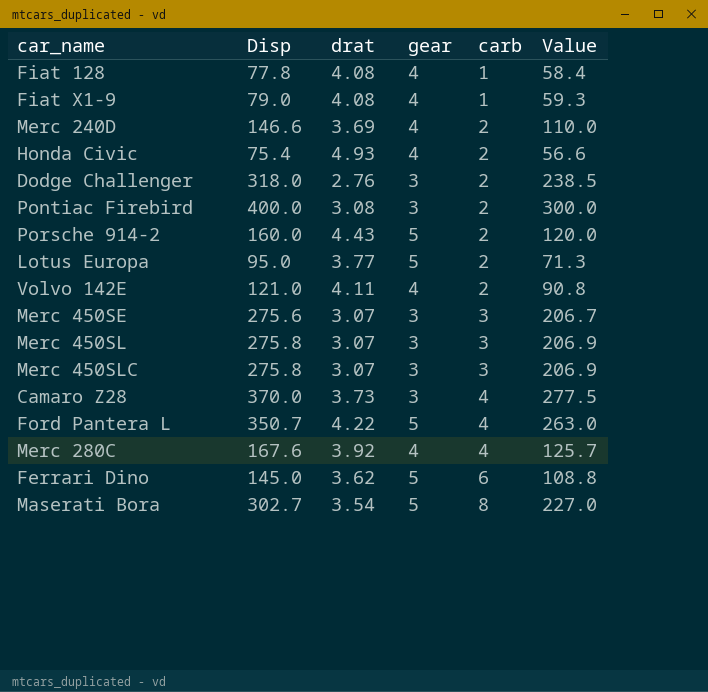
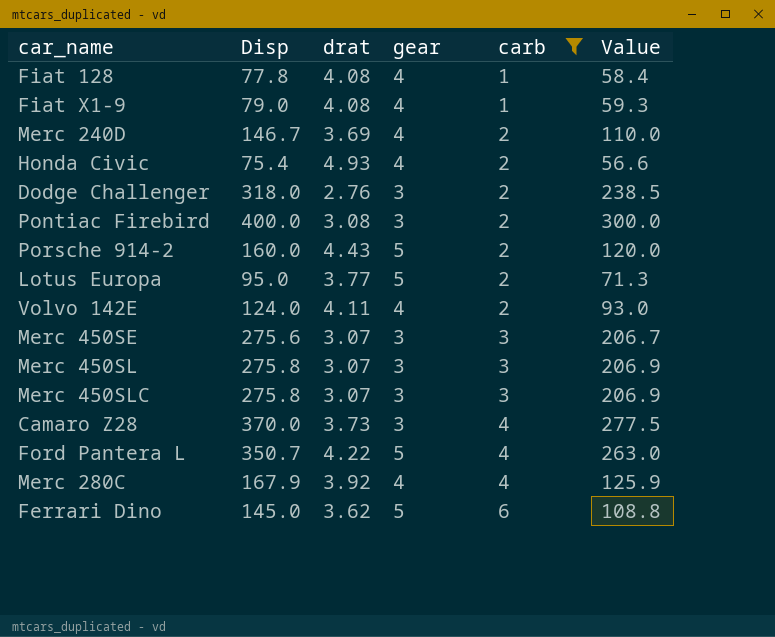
filter: none -> carb != 8
Merc 240D | Disp: 146.6 -> 146.7
Volvo 142E | Disp: 121.0 -> 124.0
Volvo 142E | Value: 90.8 -> 93.0
Merc 280C | Disp: 167.6 -> 167.9
Merc 280C | Value: 125.7 -> 125.9

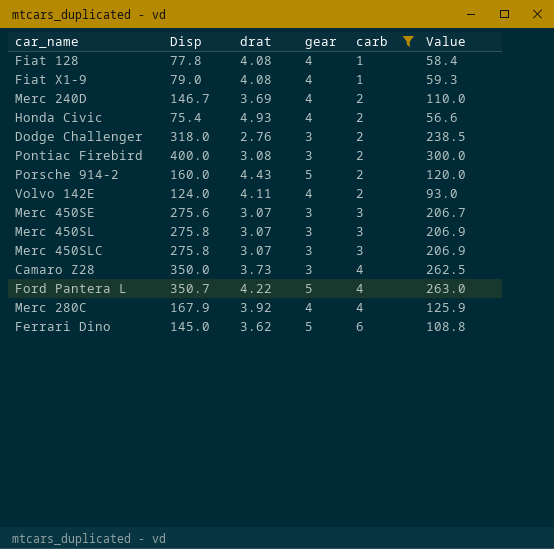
row Lotus Europa: 95.0 | 3.77 | 5 | 2 | 71.3 -> none
Camaro Z28 | Disp: 370.0 -> 350.0
Camaro Z28 | Value: 277.5 -> 262.5

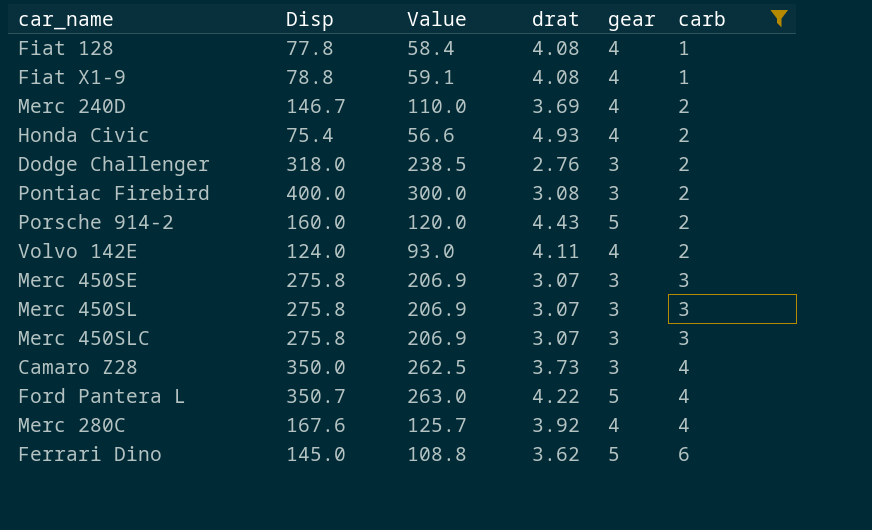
column Value | position: 6 -> 3
Fiat X1-9 | Disp: 79.0 -> 78.8
Fiat X1-9 | Value: 59.3 -> 59.1
Merc 450SE | Disp: 275.6 -> 275.8
Merc 450SE | Value: 206.7 -> 206.9
Merc 280C | Disp: 167.9 -> 167.6
Merc 280C | Value: 125.9 -> 125.7

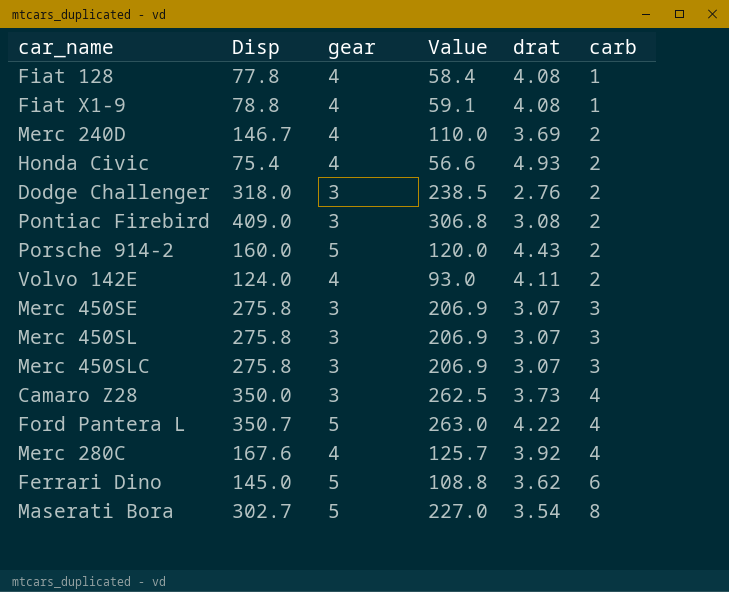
filter: carb != 8 -> none
column gear | position: 5 -> 3
Pontiac Firebird | Disp: 400.0 -> 409.0
Pontiac Firebird | Value: 300.0 -> 306.8

